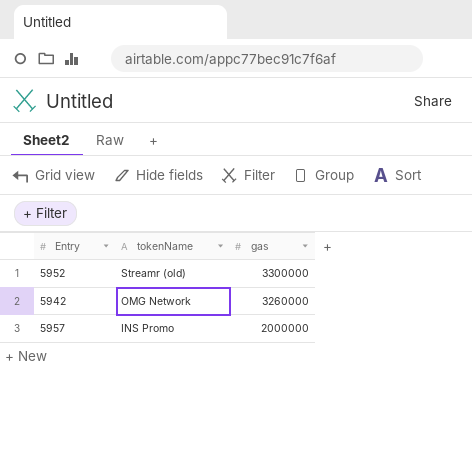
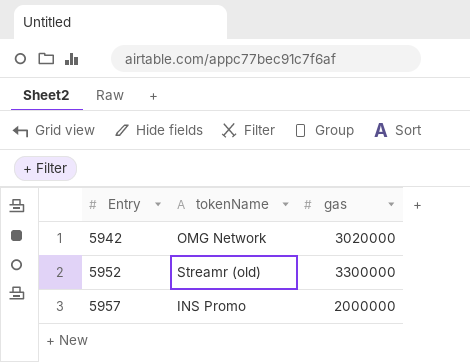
row order: tokenName descending -> Entry ascending
5942 | gas: 3260000 -> 3020000

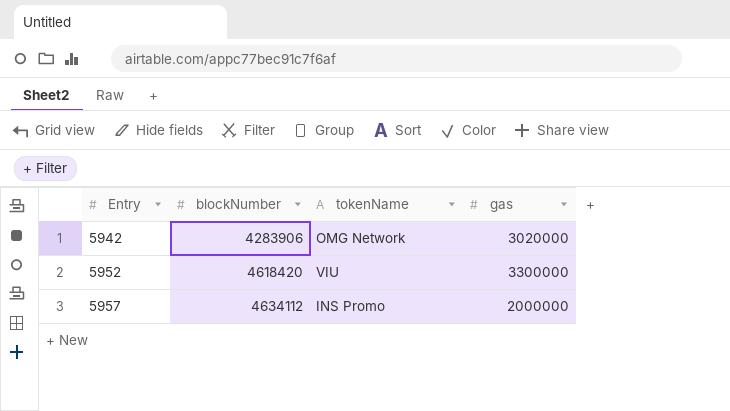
column blockNumber | position: none -> 2
5952 | tokenName: Streamr (old) -> VIU

